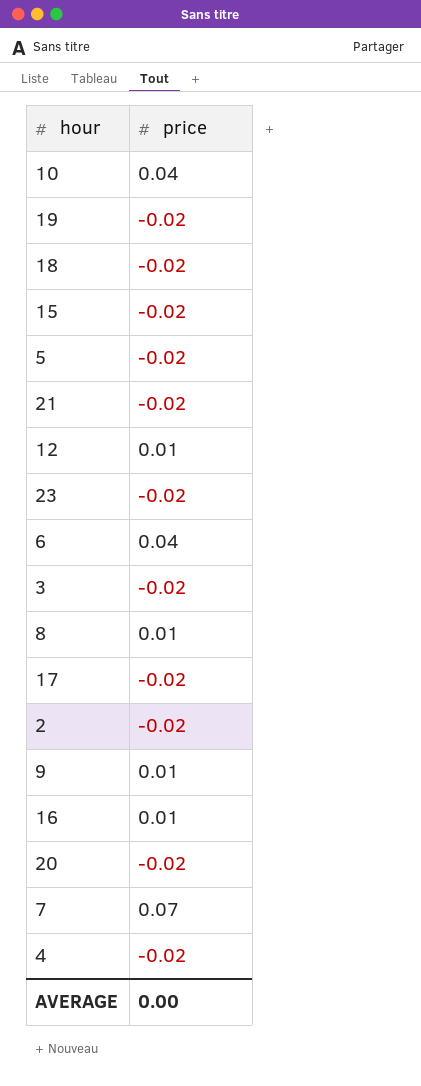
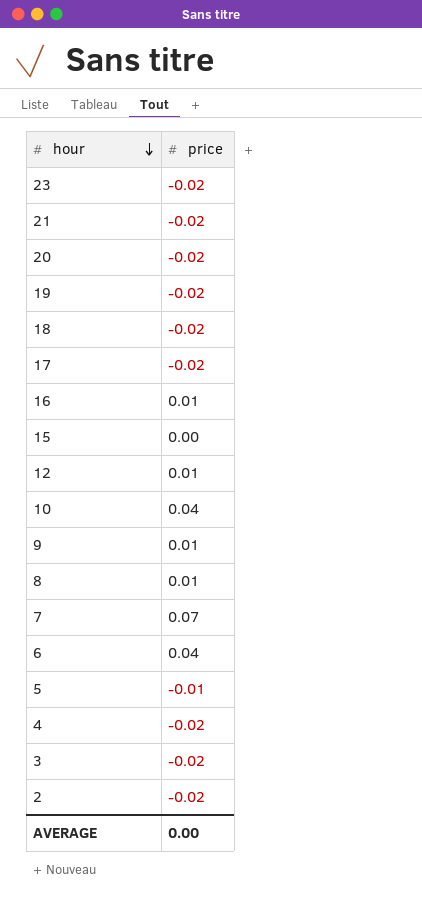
row order: none -> hour descending
15 | price: -0.02 -> 0.00
5 | price: -0.02 -> -0.01

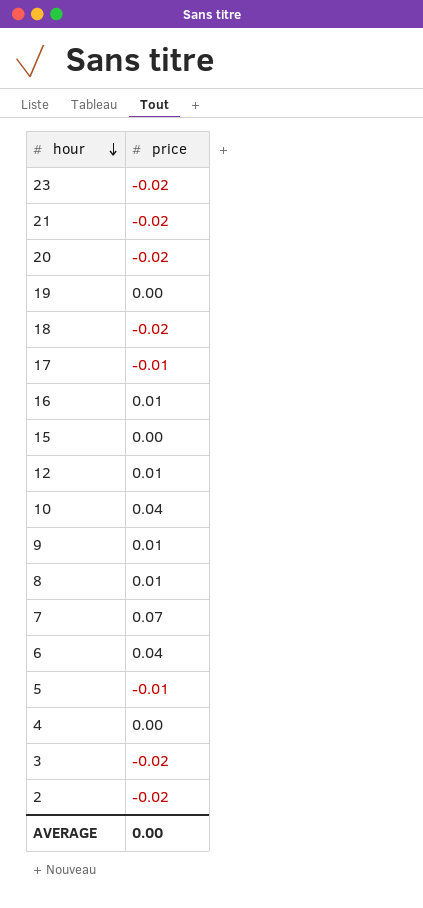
19 | price: -0.02 -> 0.00
17 | price: -0.02 -> -0.01
4 | price: -0.02 -> 0.00

